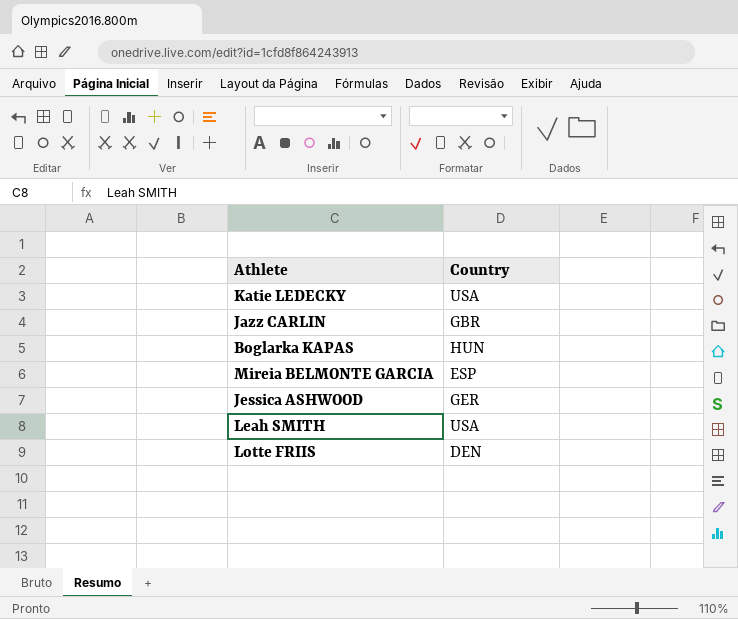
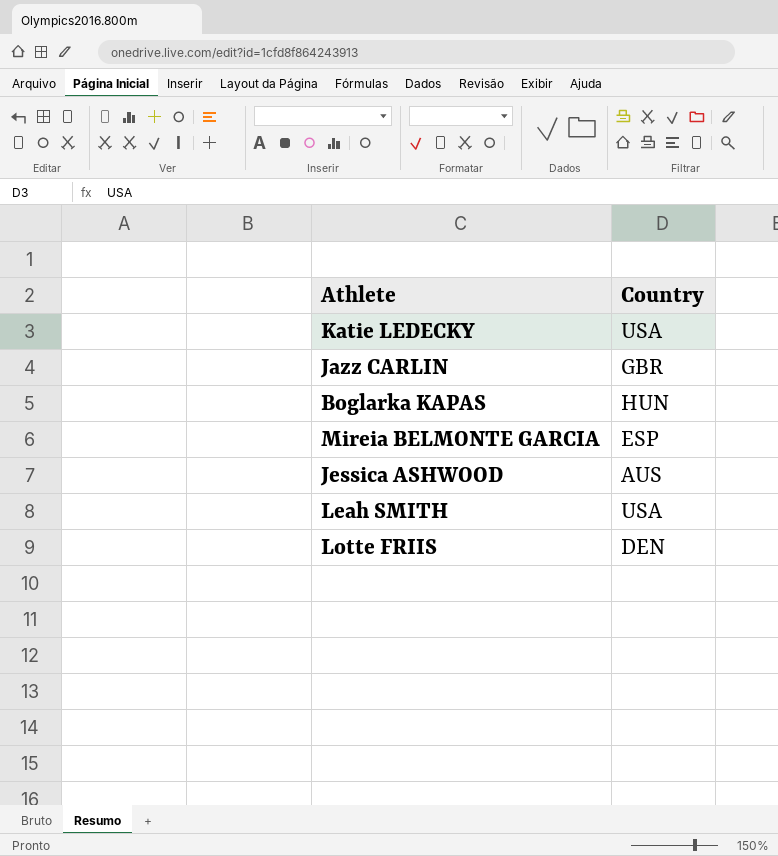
Jessica ASHWOOD | Country: GER -> AUS

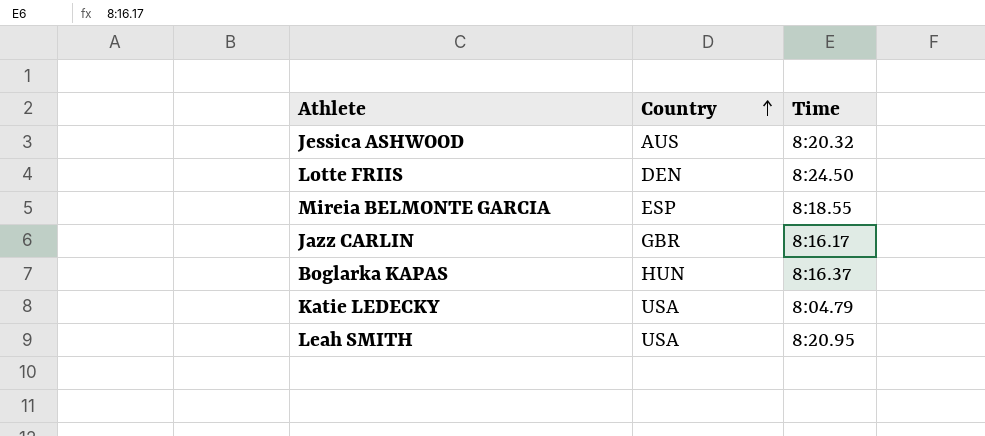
row order: none -> Country ascending
column Time | position: none -> 3

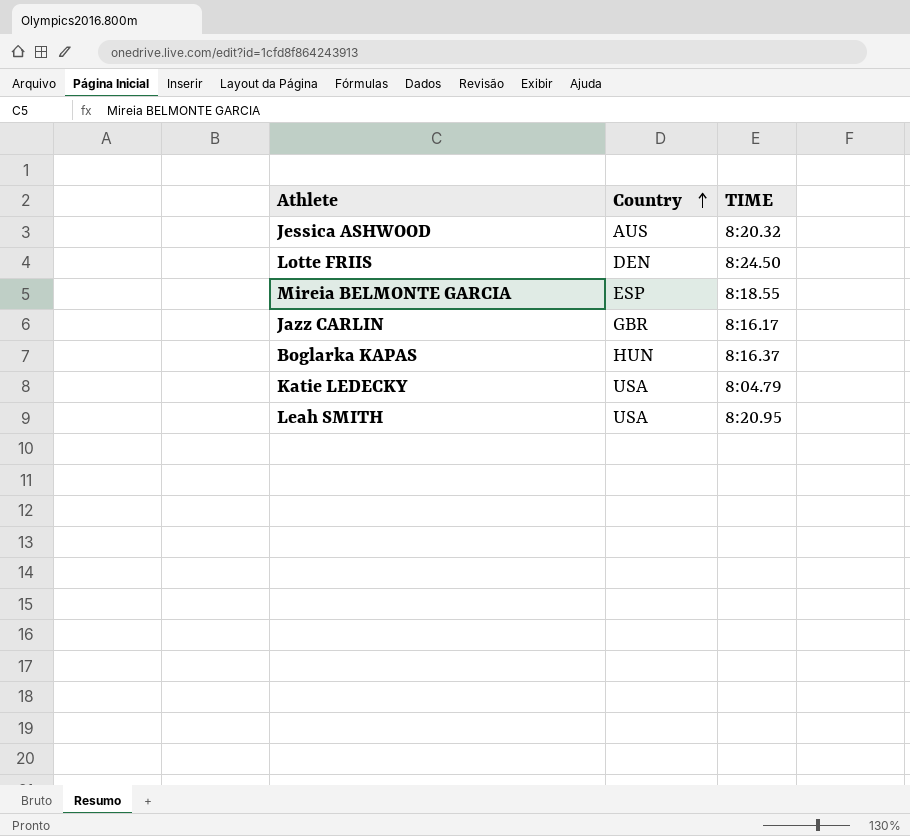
column name: Time -> TIME

